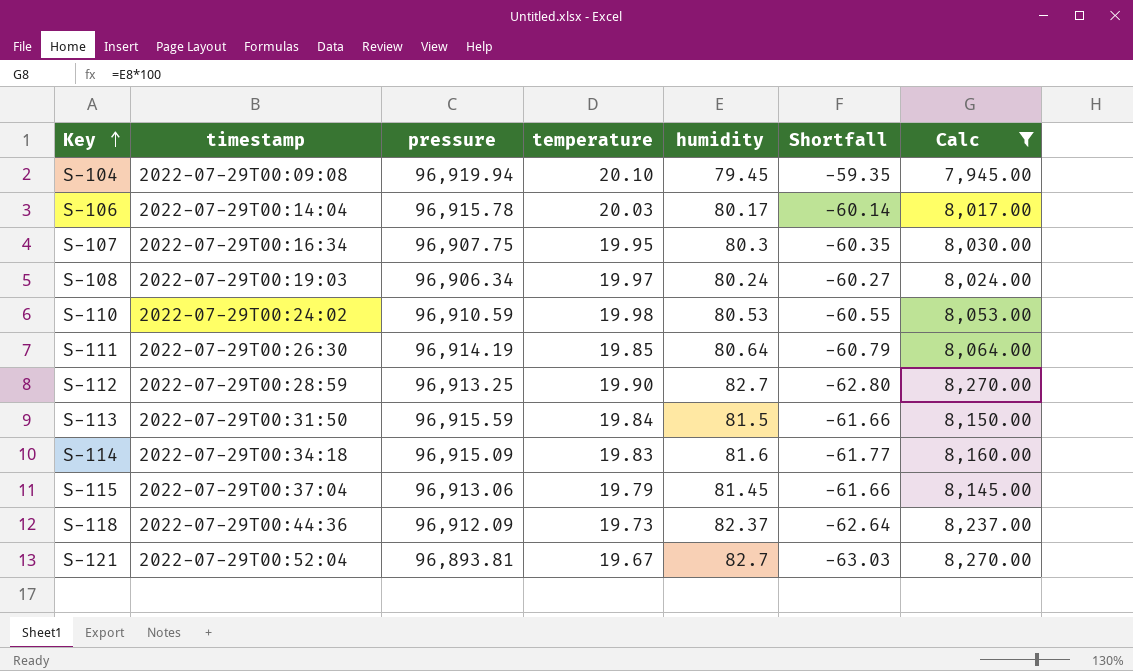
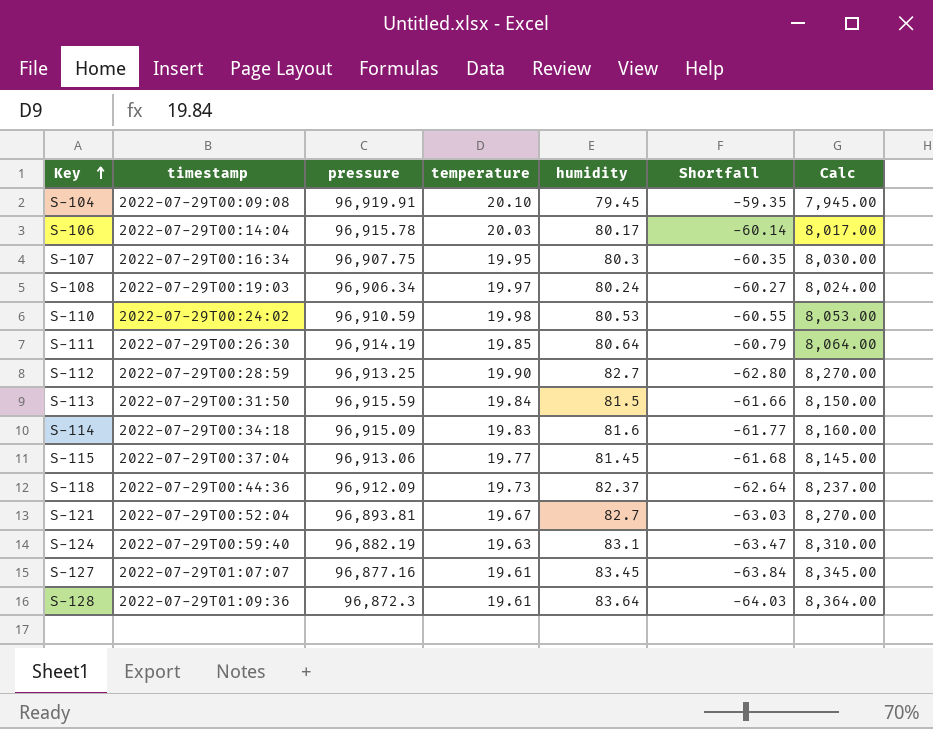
filter: Calc <= 8,270.00 -> none
S-104 | pressure: 96,919.94 -> 96,919.91
S-115 | temperature: 19.79 -> 19.77
S-115 | Shortfall: -61.66 -> -61.68

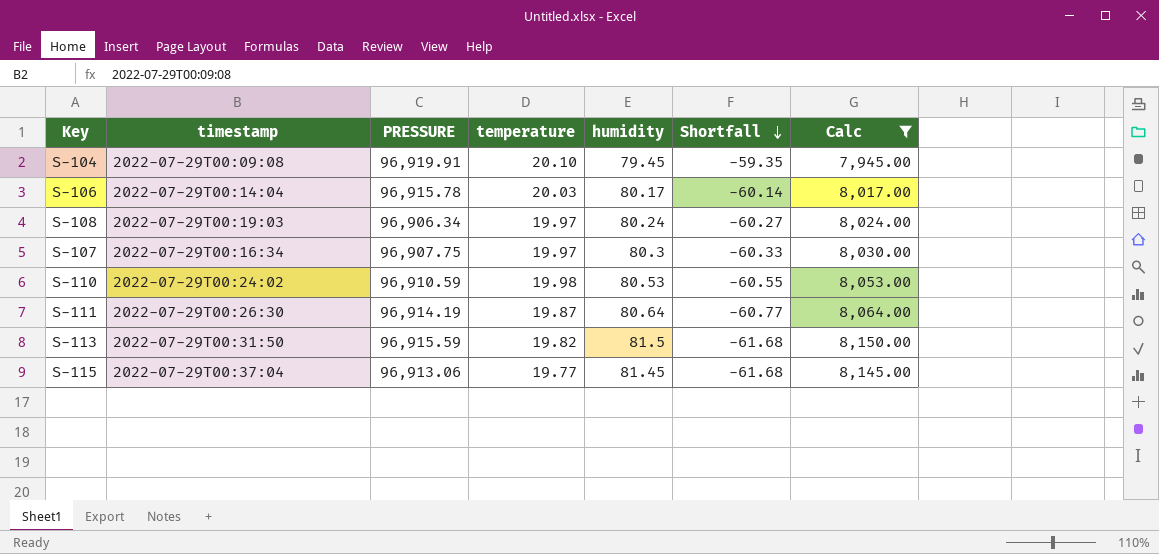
filter: none -> Calc <= 8,150.00
row order: Key ascending -> Shortfall descending
column name: pressure -> PRESSURE
S-107 | temperature: 19.95 -> 19.97
S-107 | Shortfall: -60.35 -> -60.33
S-111 | temperature: 19.85 -> 19.87
S-111 | Shortfall: -60.79 -> -60.77
S-113 | temperature: 19.84 -> 19.82
S-113 | Shortfall: -61.66 -> -61.68

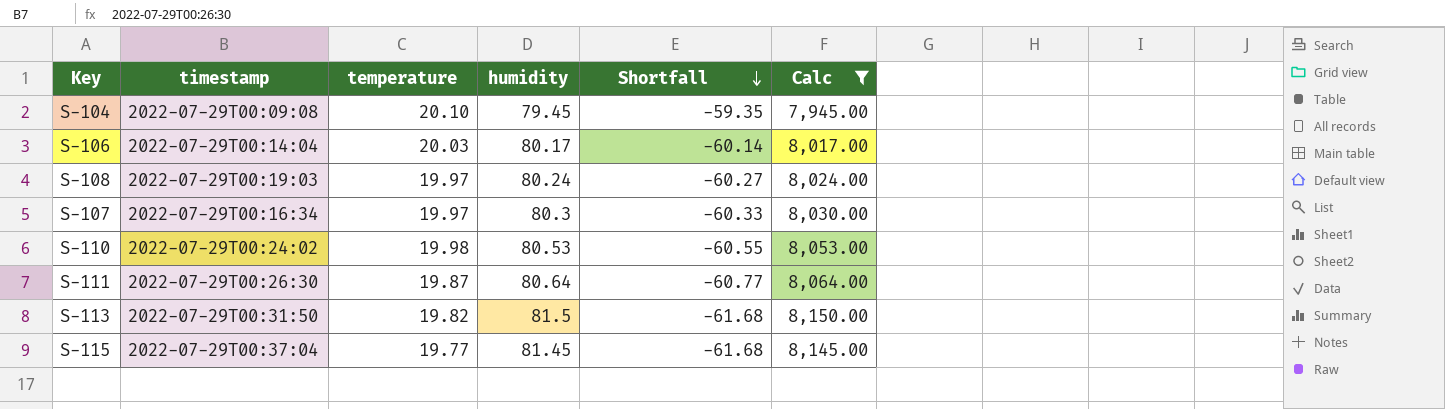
column PRESSURE | position: 3 -> none

